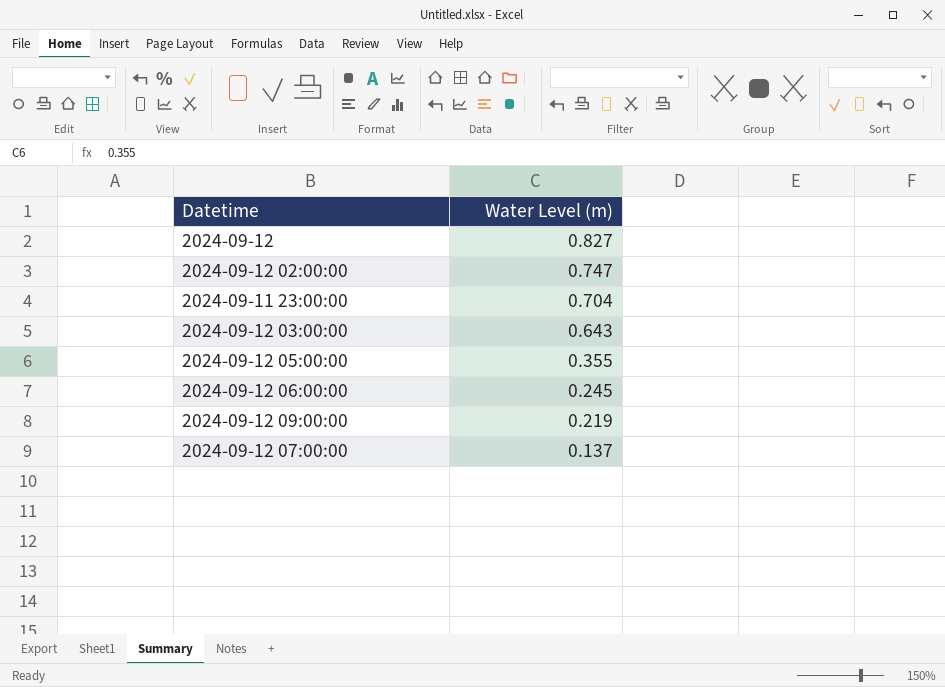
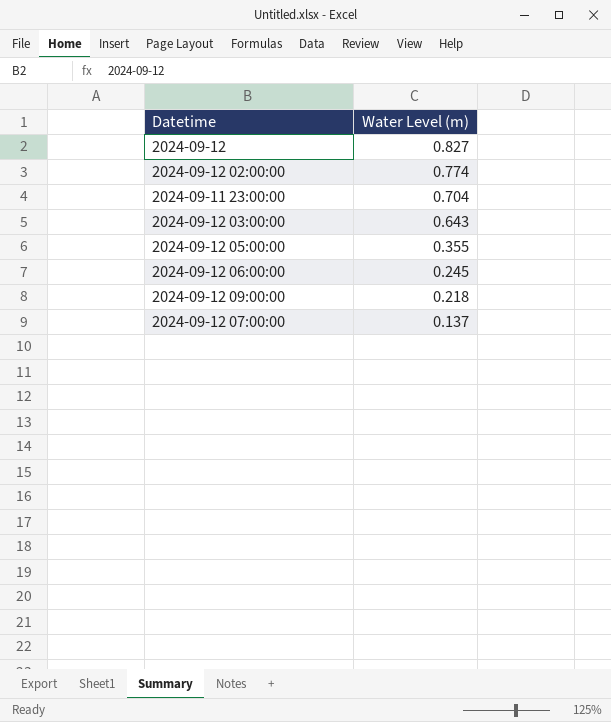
2024-09-12 02:00:00 | Water Level (m): 0.747 -> 0.774
2024-09-12 09:00:00 | Water Level (m): 0.219 -> 0.218

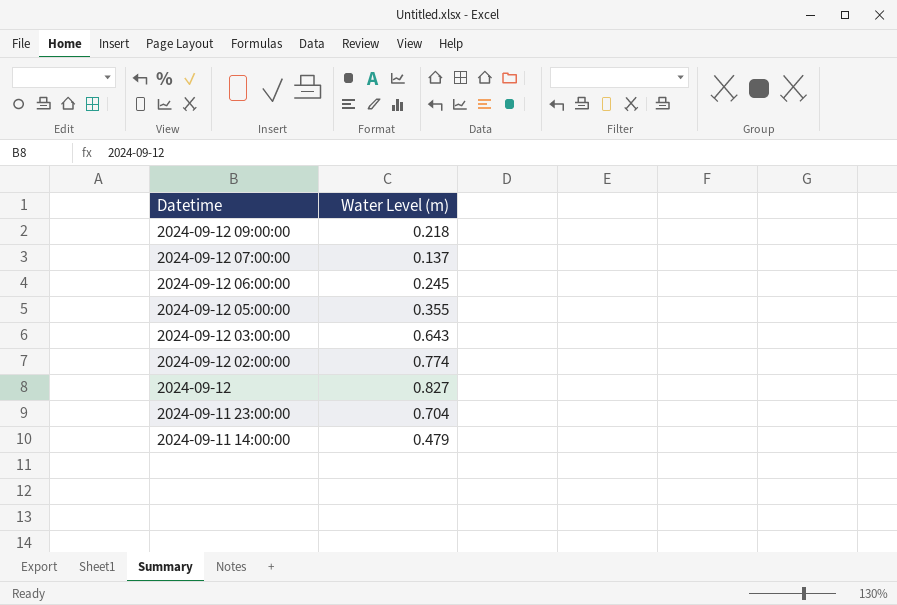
row order: Water Level (m) descending -> Datetime descending
row 2024-09-11 14:00:00: none -> 0.479

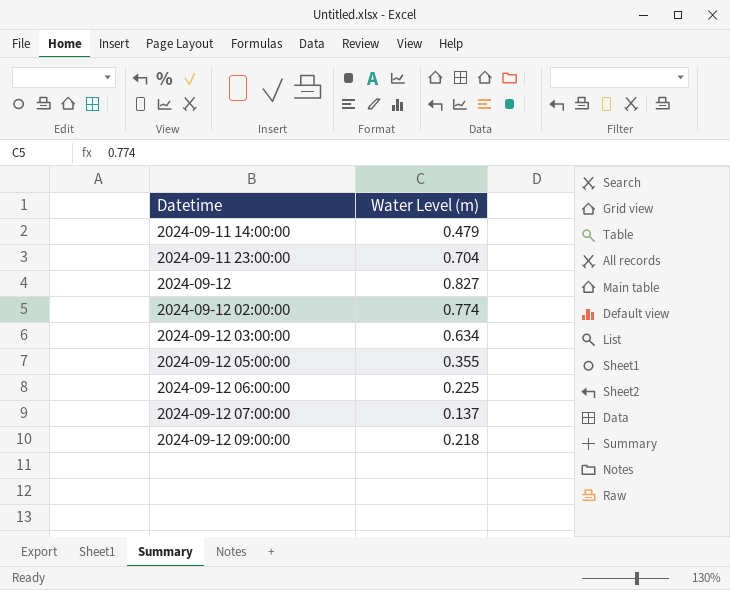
row order: Datetime descending -> Datetime ascending
2024-09-12 03:00:00 | Water Level (m): 0.643 -> 0.634
2024-09-12 06:00:00 | Water Level (m): 0.245 -> 0.225

